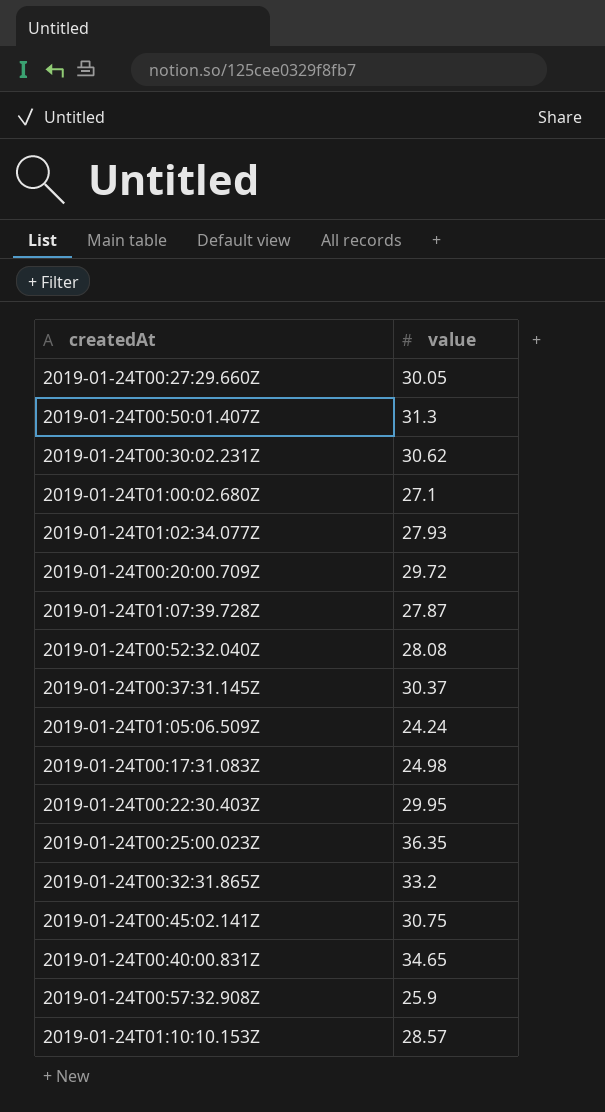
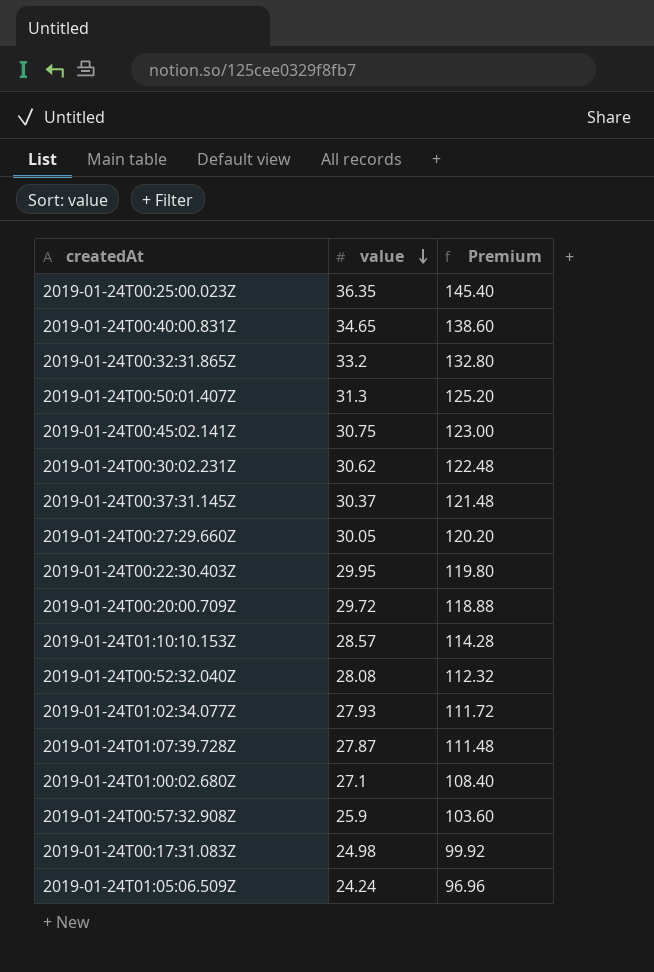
row order: none -> value descending
column Premium | formula: none -> [value] * 4

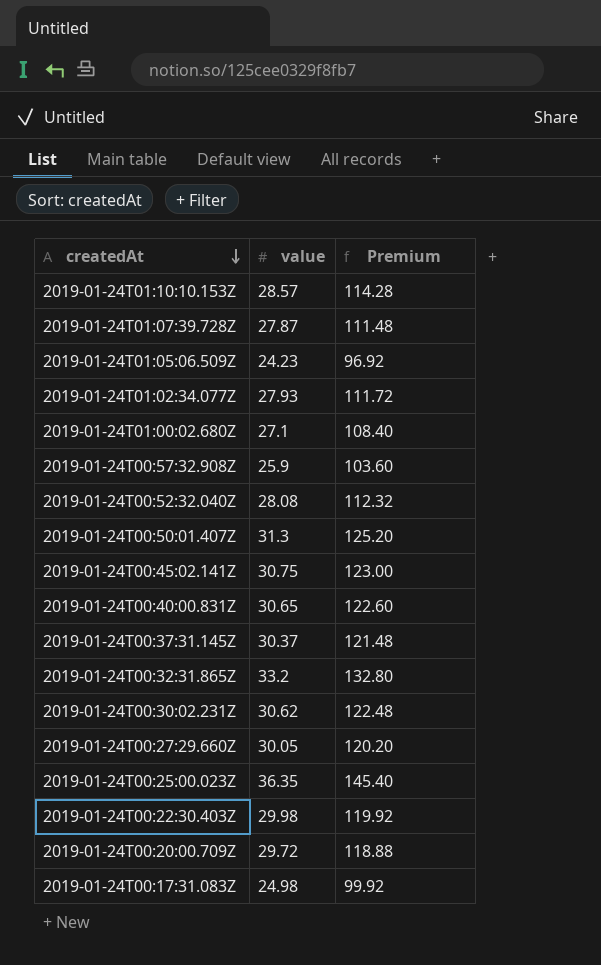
row order: value descending -> createdAt descending
2019-01-24T01:05:06.509Z | value: 24.24 -> 24.23
2019-01-24T01:05:06.509Z | Premium: 96.96 -> 96.92
2019-01-24T00:40:00.831Z | value: 34.65 -> 30.65
2019-01-24T00:40:00.831Z | Premium: 138.60 -> 122.60
2019-01-24T00:22:30.403Z | value: 29.95 -> 29.98
2019-01-24T00:22:30.403Z | Premium: 119.80 -> 119.92

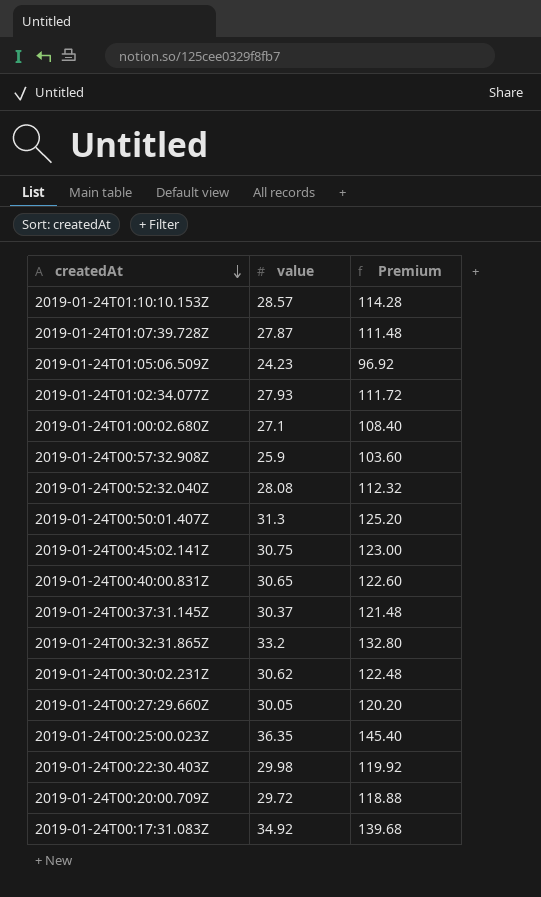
2019-01-24T00:17:31.083Z | value: 24.98 -> 34.92
2019-01-24T00:17:31.083Z | Premium: 99.92 -> 139.68

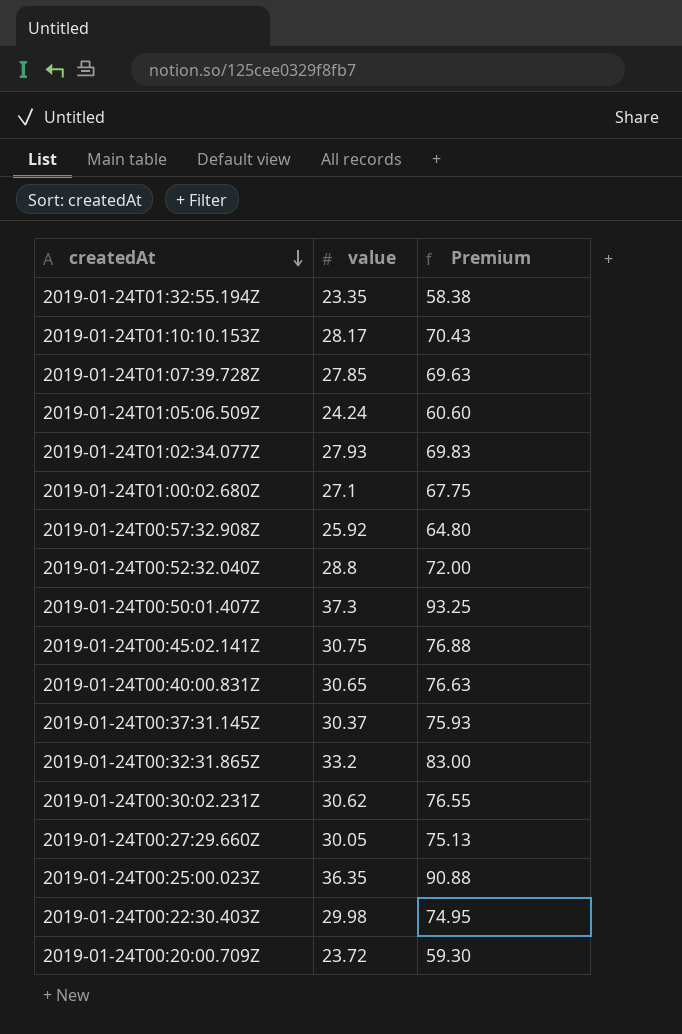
column Premium | formula: [value] * 4 -> [value] * 2.5
row 2019-01-24T00:17:31.083Z: 34.92 | 139.68 -> none
row 2019-01-24T01:32:55.194Z: none -> 23.35 | 58.38
2019-01-24T01:10:10.153Z | value: 28.57 -> 28.17
2019-01-24T01:07:39.728Z | value: 27.87 -> 27.85
2019-01-24T01:05:06.509Z | value: 24.23 -> 24.24
2019-01-24T00:57:32.908Z | value: 25.9 -> 25.92
2019-01-24T00:52:32.040Z | value: 28.08 -> 28.8
2019-01-24T00:50:01.407Z | value: 31.3 -> 37.3
2019-01-24T00:20:00.709Z | value: 29.72 -> 23.72

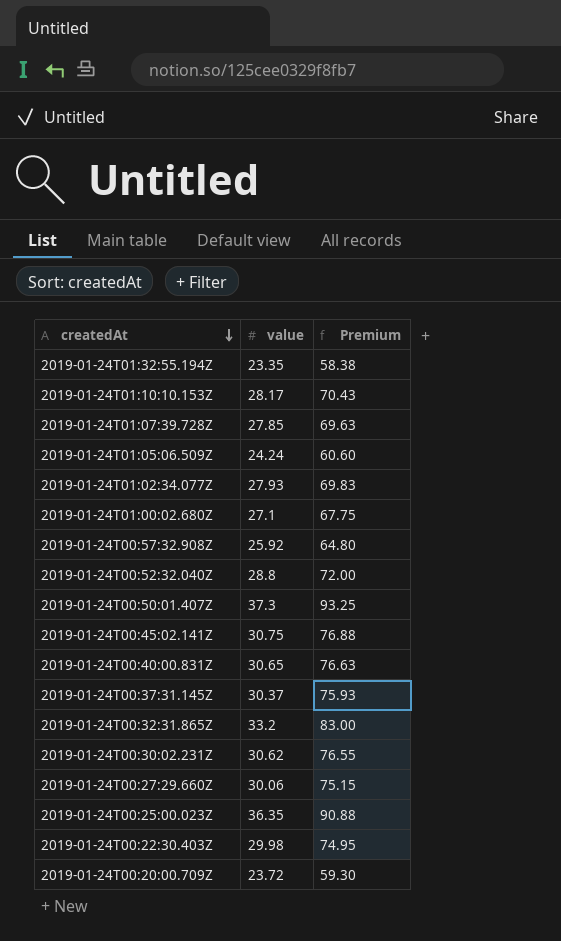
2019-01-24T00:27:29.660Z | value: 30.05 -> 30.06
2019-01-24T00:27:29.660Z | Premium: 75.13 -> 75.15

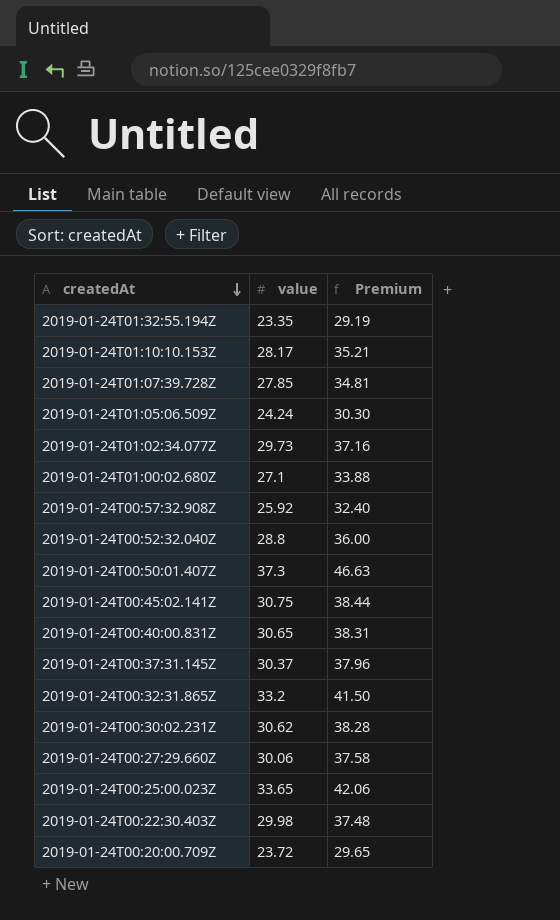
column Premium | formula: [value] * 2.5 -> [value] * 1.25
2019-01-24T01:02:34.077Z | value: 27.93 -> 29.73
2019-01-24T00:25:00.023Z | value: 36.35 -> 33.65

